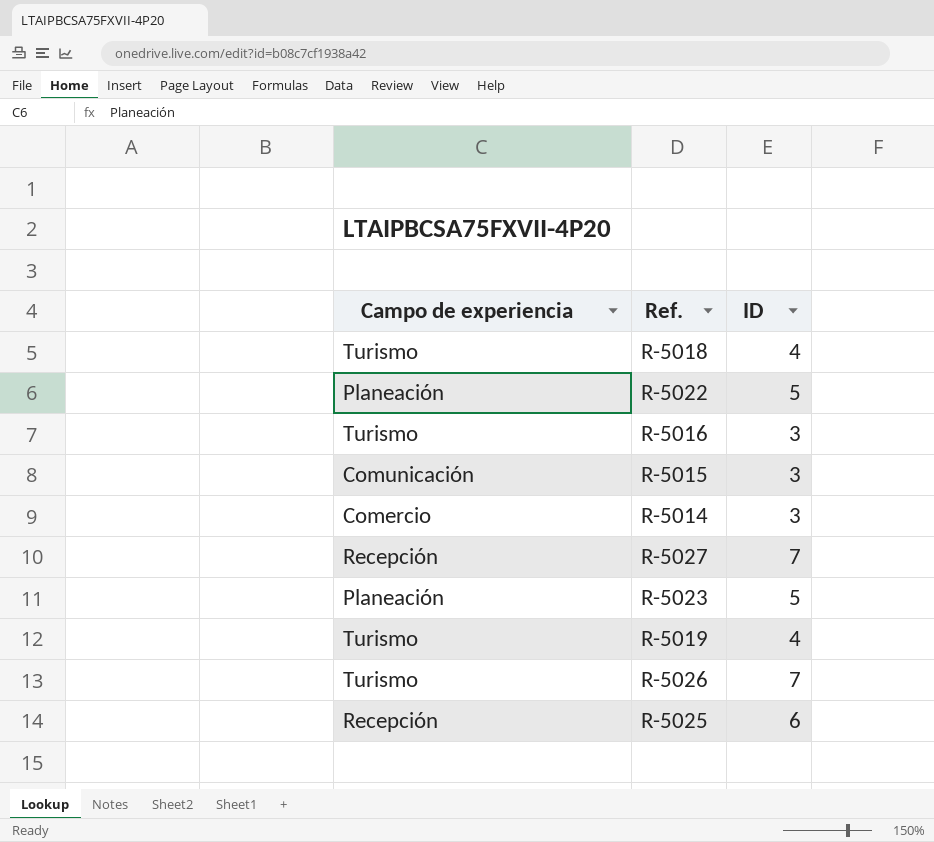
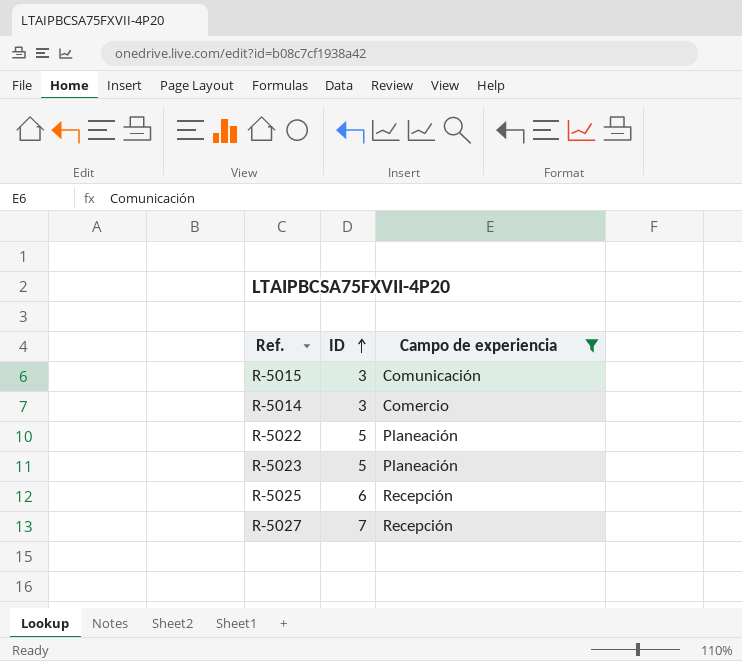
filter: none -> Campo de experiencia != Turismo
row order: none -> ID ascending
column Campo de experiencia | position: 1 -> 3

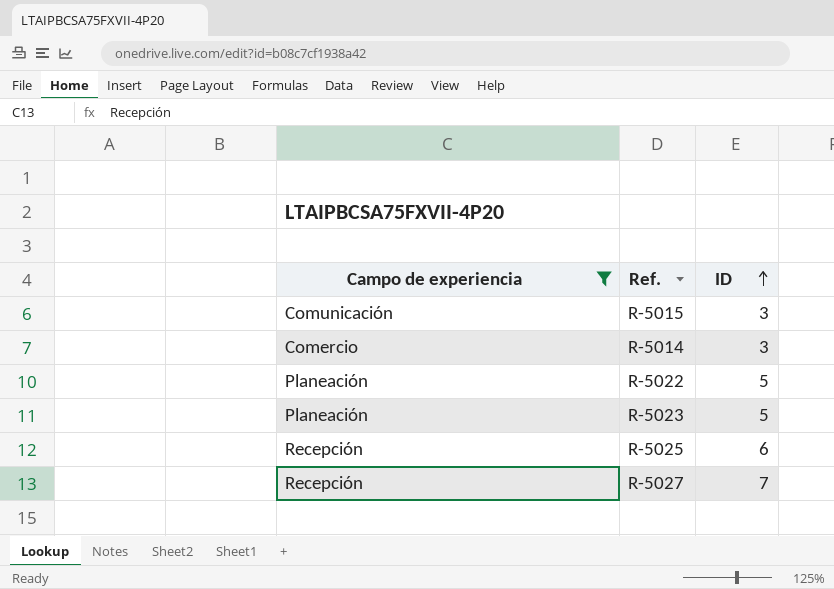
column Campo de experiencia | position: 3 -> 1

